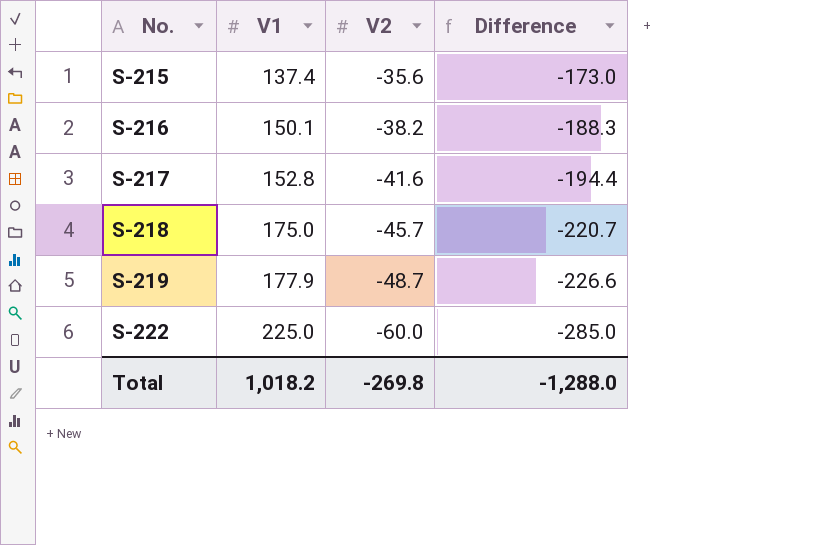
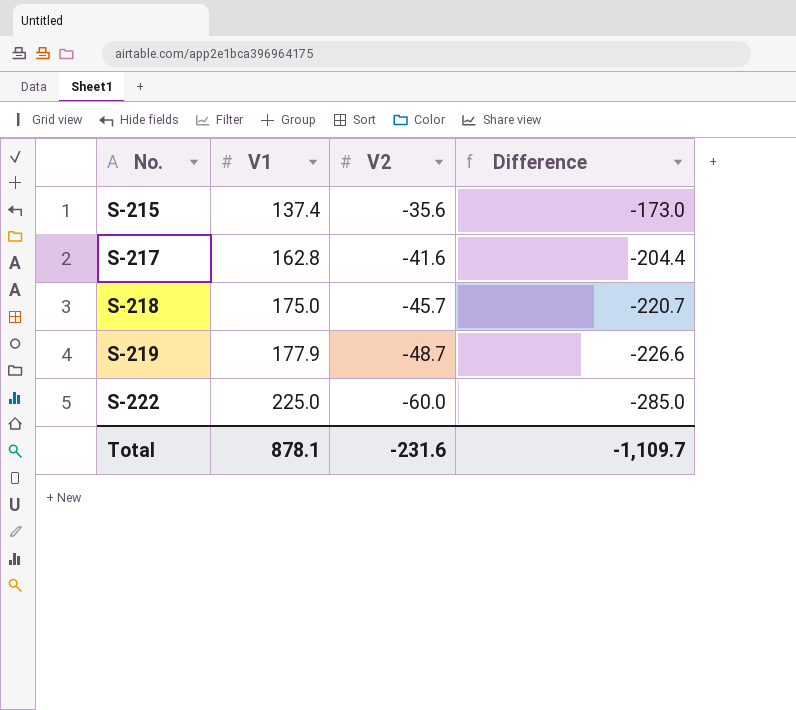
row S-216: 150.1 | -38.2 | -188.3 -> none
S-217 | V1: 152.8 -> 162.8
S-217 | Difference: -194.4 -> -204.4
Total | V1: 1,018.2 -> 878.1
Total | V2: -269.8 -> -231.6
Total | Difference: -1,288.0 -> -1,109.7

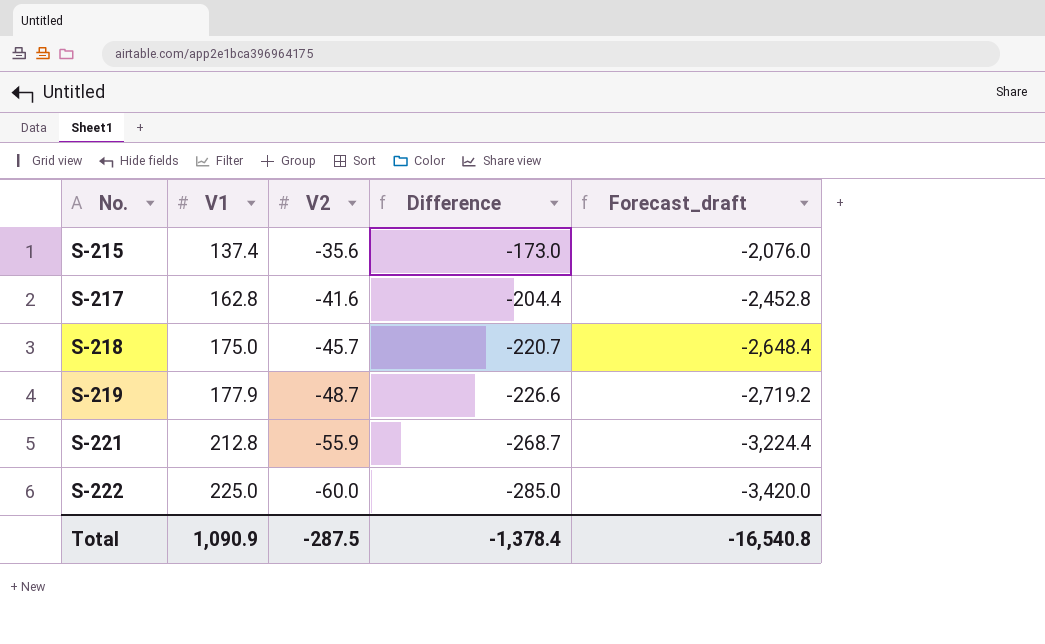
column Forecast_draft | formula: none -> [Difference] * 12
row S-221: none -> 212.8 | -55.9 | -268.7 | -3,224.4
Total | V1: 878.1 -> 1,090.9
Total | V2: -231.6 -> -287.5
Total | Difference: -1,109.7 -> -1,378.4

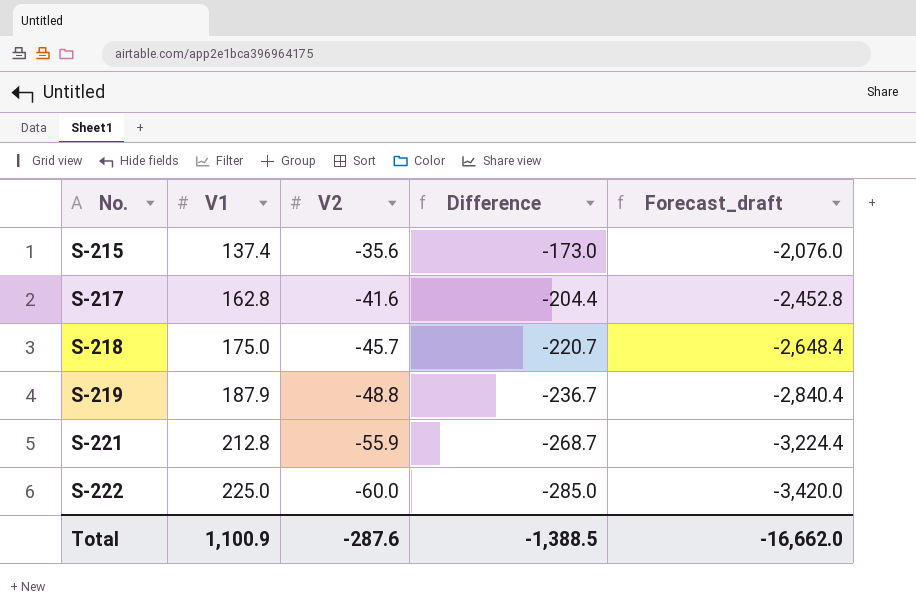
S-219 | V1: 177.9 -> 187.9
S-219 | V2: -48.7 -> -48.8
S-219 | Difference: -226.6 -> -236.7
S-219 | Forecast_draft: -2,719.2 -> -2,840.4
Total | V1: 1,090.9 -> 1,100.9
Total | V2: -287.5 -> -287.6
Total | Difference: -1,378.4 -> -1,388.5
Total | Forecast_draft: -16,540.8 -> -16,662.0

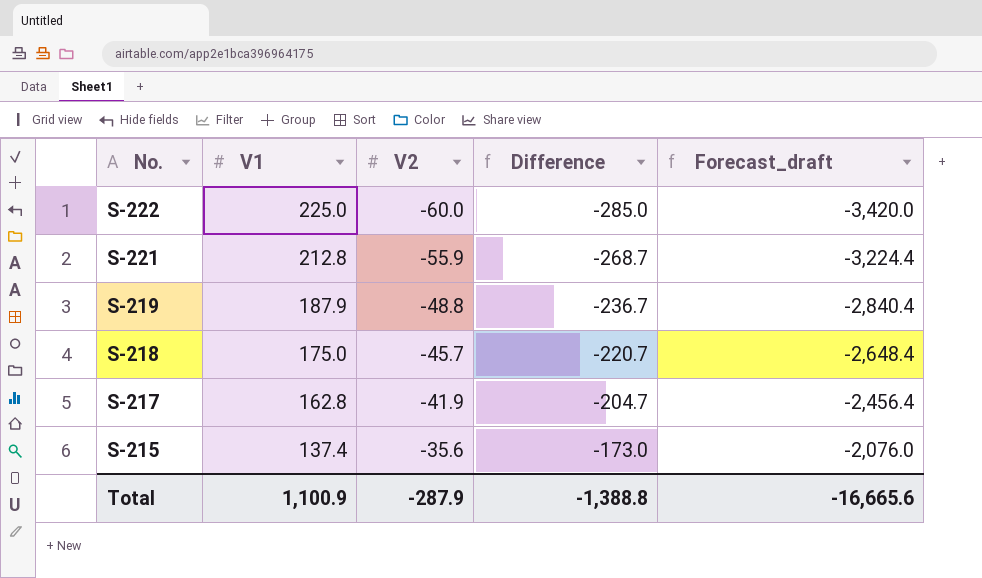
row order: No. ascending -> No. descending
S-217 | V2: -41.6 -> -41.9
S-217 | Difference: -204.4 -> -204.7
S-217 | Forecast_draft: -2,452.8 -> -2,456.4
Total | V2: -287.6 -> -287.9
Total | Difference: -1,388.5 -> -1,388.8
Total | Forecast_draft: -16,662.0 -> -16,665.6

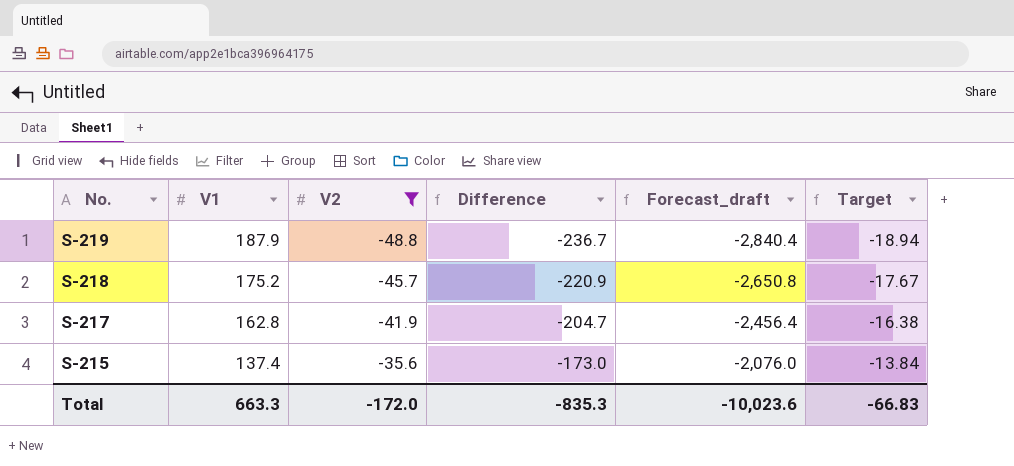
filter: none -> V2 >= -48.8
column Target | formula: none -> [Difference] * 0.08
S-218 | V1: 175.0 -> 175.2
S-218 | Difference: -220.7 -> -220.9
S-218 | Forecast_draft: -2,648.4 -> -2,650.8
Total | V1: 1,100.9 -> 663.3
Total | V2: -287.9 -> -172.0
Total | Difference: -1,388.8 -> -835.3
Total | Forecast_draft: -16,665.6 -> -10,023.6

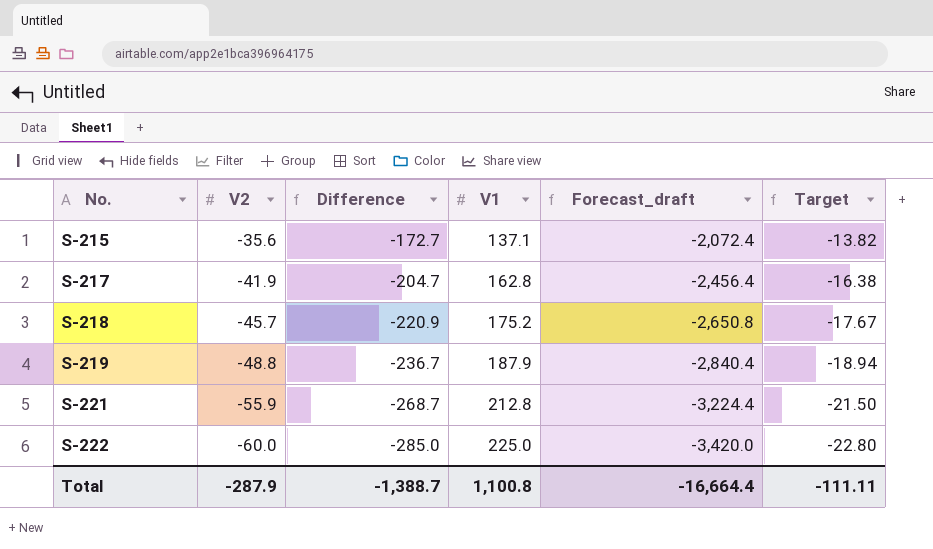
filter: V2 >= -48.8 -> none
row order: No. descending -> No. ascending
column V1 | position: 2 -> 4
S-215 | Difference: -173.0 -> -172.7
S-215 | V1: 137.4 -> 137.1
S-215 | Forecast_draft: -2,076.0 -> -2,072.4
S-215 | Target: -13.84 -> -13.82
Total | V2: -172.0 -> -287.9
Total | Difference: -835.3 -> -1,388.7
Total | V1: 663.3 -> 1,100.8
Total | Forecast_draft: -10,023.6 -> -16,664.4
Total | Target: -66.83 -> -111.11

